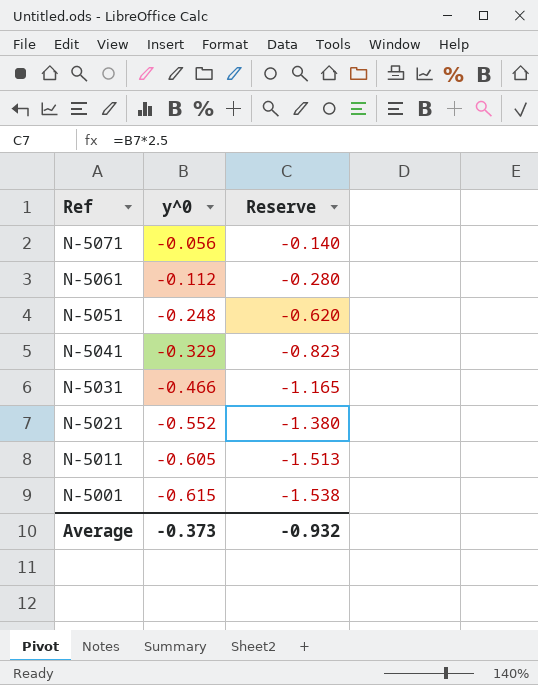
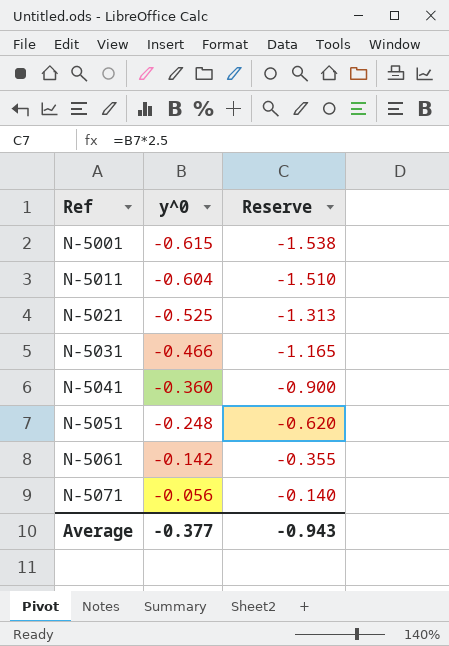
row order: Ref descending -> Ref ascending
N-5011 | y^0: -0.605 -> -0.604
N-5011 | Reserve: -1.513 -> -1.510
N-5021 | y^0: -0.552 -> -0.525
N-5021 | Reserve: -1.380 -> -1.313
N-5041 | y^0: -0.329 -> -0.360
N-5041 | Reserve: -0.823 -> -0.900
N-5061 | y^0: -0.112 -> -0.142
N-5061 | Reserve: -0.280 -> -0.355
Average | y^0: -0.373 -> -0.377
Average | Reserve: -0.932 -> -0.943

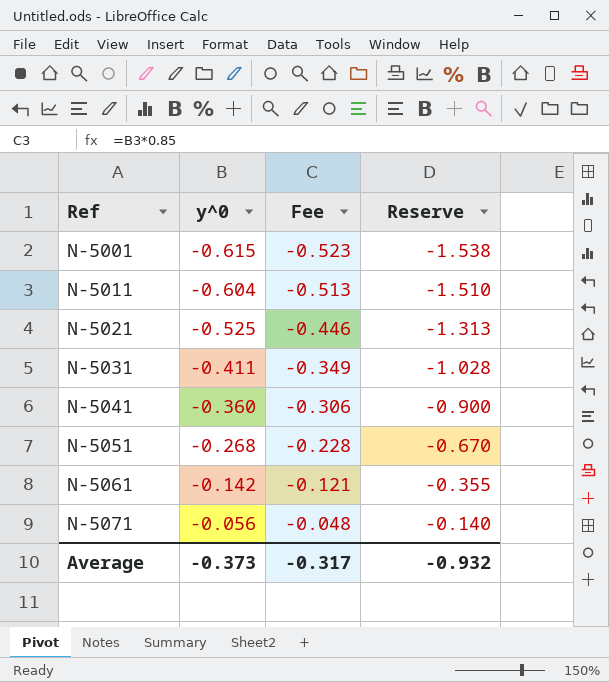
column Fee | formula: none -> [y^0] * 0.85
N-5031 | y^0: -0.466 -> -0.411
N-5031 | Reserve: -1.165 -> -1.028
N-5051 | y^0: -0.248 -> -0.268
N-5051 | Reserve: -0.620 -> -0.670
Average | y^0: -0.377 -> -0.373
Average | Reserve: -0.943 -> -0.932

